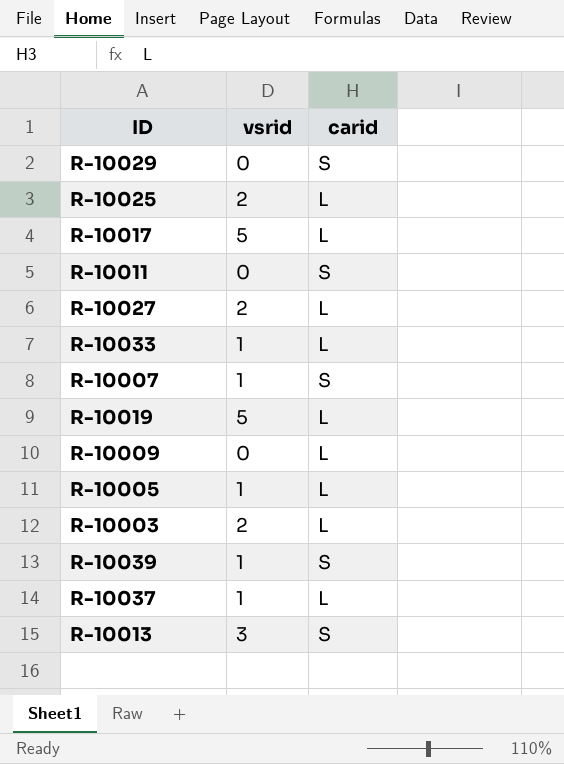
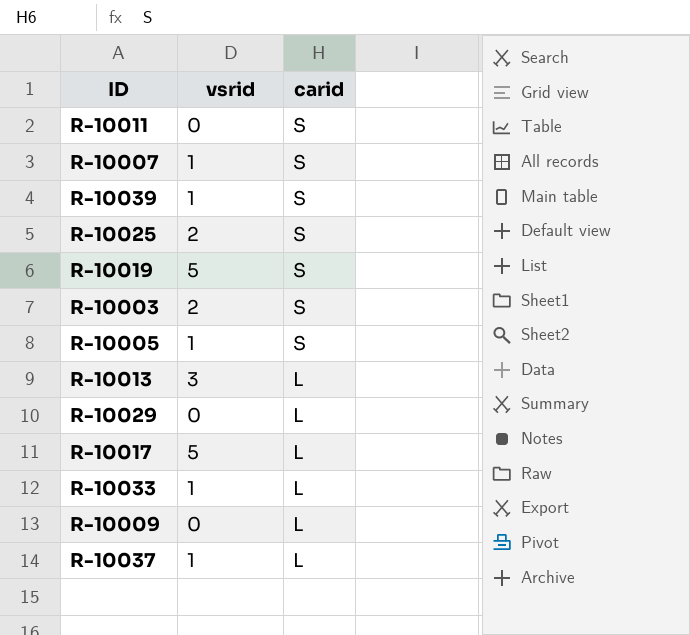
row order: none -> carid descending
row R-10027: 2 | L -> none
R-10025 | carid: L -> S
R-10019 | carid: L -> S
R-10003 | carid: L -> S
R-10005 | carid: L -> S
R-10013 | carid: S -> L
R-10029 | carid: S -> L

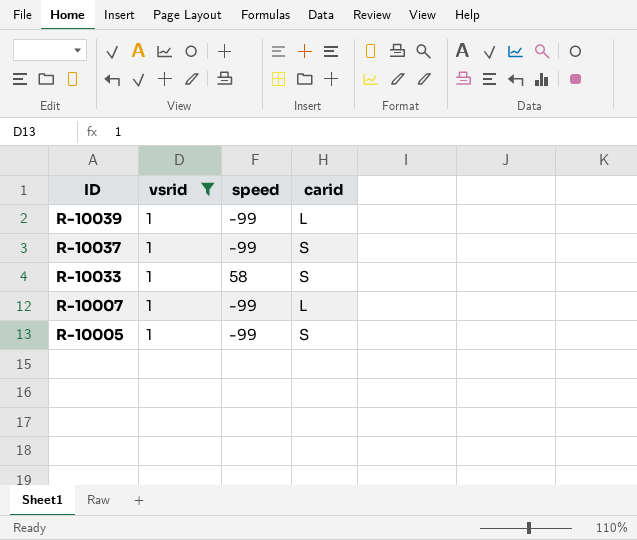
filter: none -> vsrid = 1
row order: carid descending -> ID descending
column speed | position: none -> 3
R-10039 | carid: S -> L
R-10037 | carid: L -> S
R-10033 | carid: L -> S
R-10007 | carid: S -> L

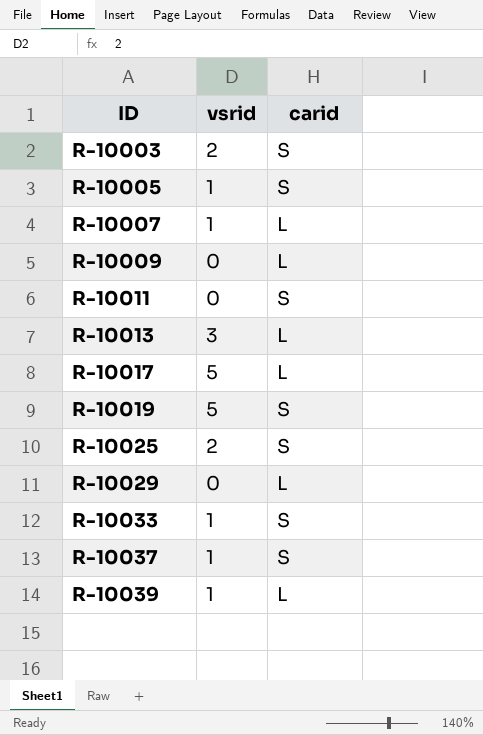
filter: vsrid = 1 -> none
row order: ID descending -> ID ascending
column speed | position: 3 -> none

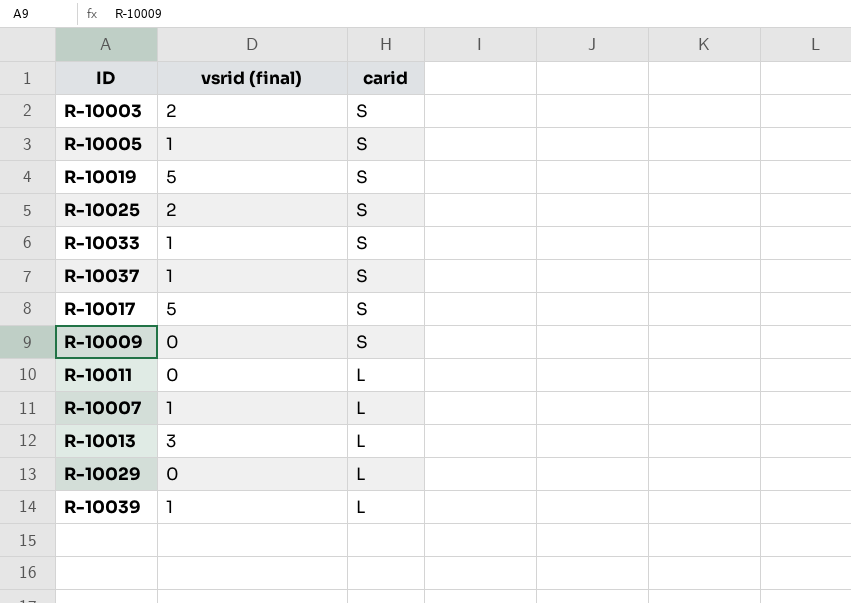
row order: ID ascending -> carid descending
column name: vsrid -> vsrid (final)
R-10017 | carid: L -> S
R-10009 | carid: L -> S
R-10011 | carid: S -> L

